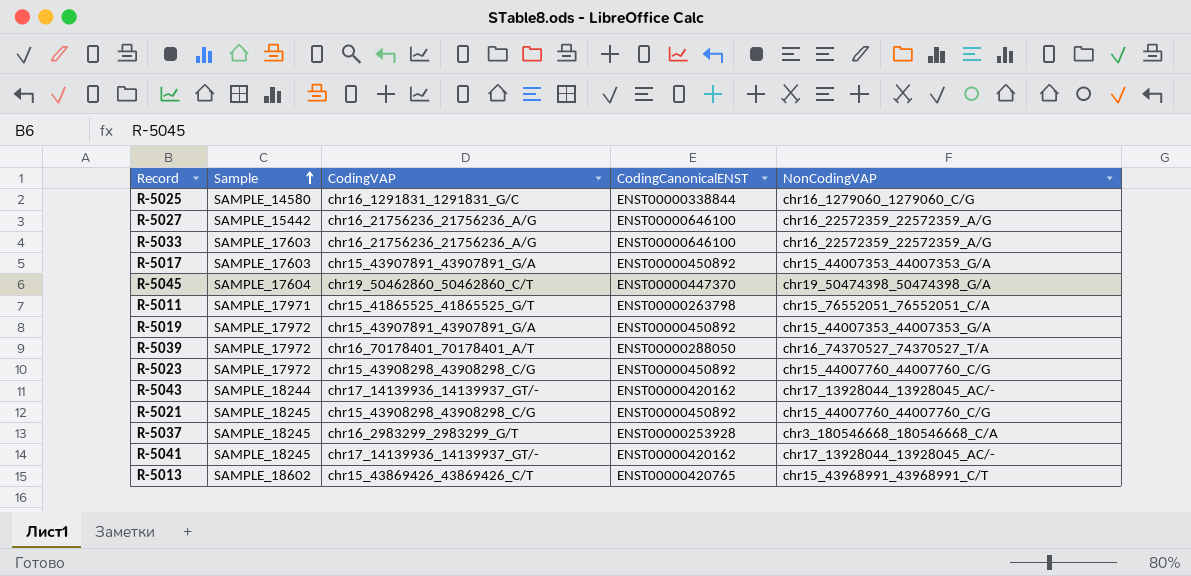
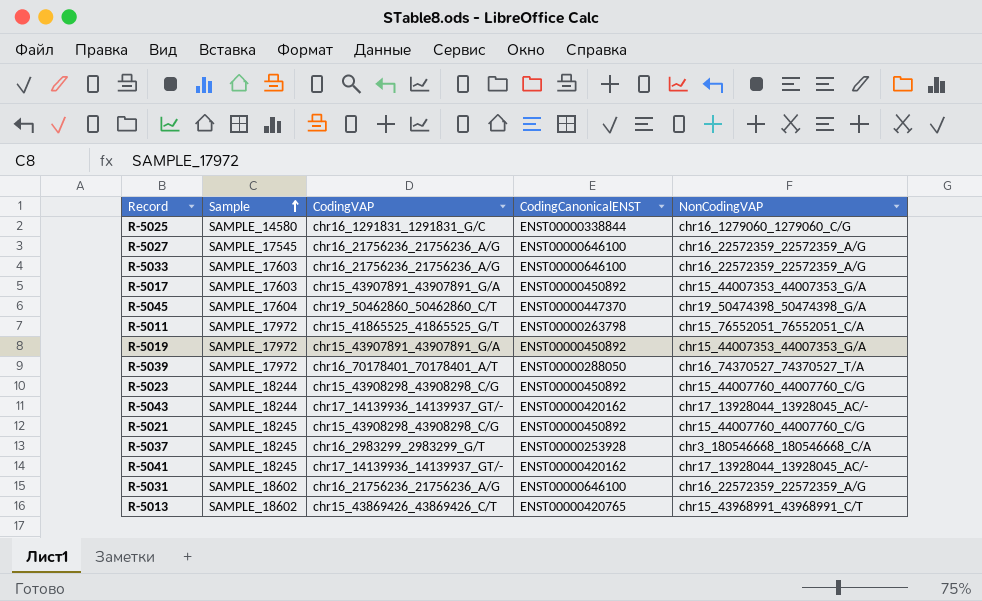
R-5027 | Sample: SAMPLE_15442 -> SAMPLE_17545
R-5011 | Sample: SAMPLE_17971 -> SAMPLE_17972
R-5023 | Sample: SAMPLE_17972 -> SAMPLE_18244
row R-5031: none -> SAMPLE_18602 | chr16_21756236_21756236_A/G | ENST00000646100 | chr16_22572359_22572359_A/G

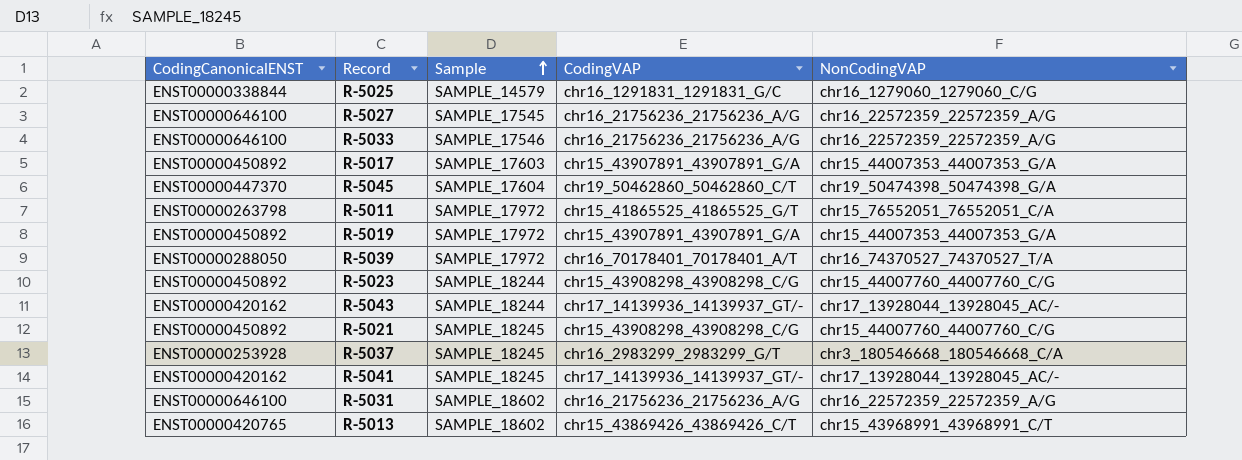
column CodingCanonicalENST | position: 4 -> 1
R-5025 | Sample: SAMPLE_14580 -> SAMPLE_14579
R-5033 | Sample: SAMPLE_17603 -> SAMPLE_17546

